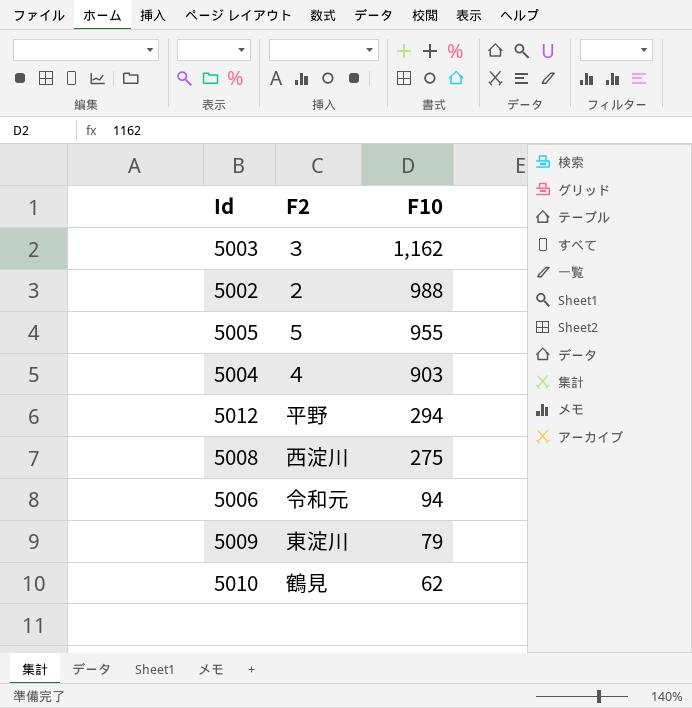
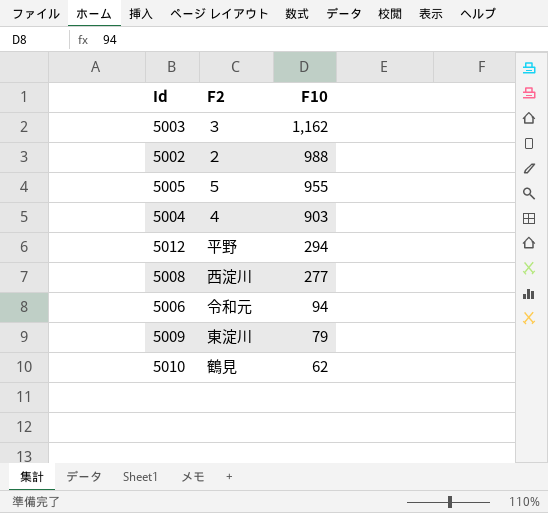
5008 | F10: 275 -> 277

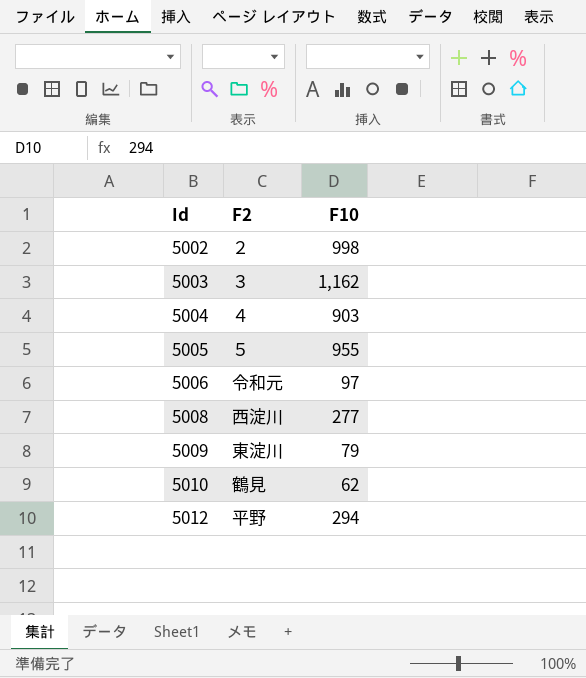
row order: F10 descending -> Id ascending
5002 | F10: 988 -> 998
5006 | F10: 94 -> 97

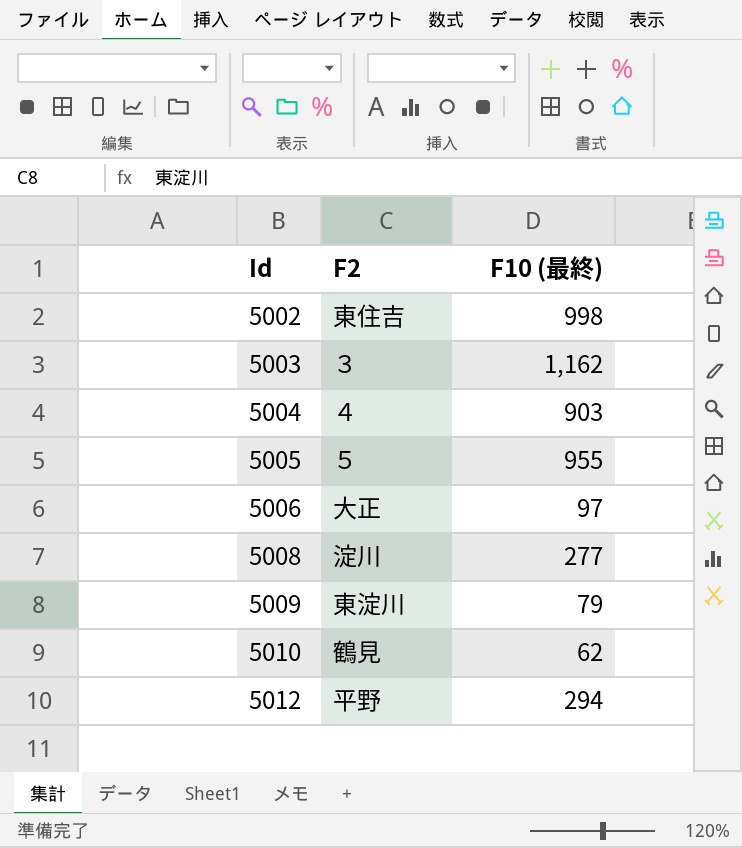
column name: F10 -> F10 (最終)
5002 | F2: ２ -> 東住吉
5006 | F2: 令和元 -> 大正
5008 | F2: 西淀川 -> 淀川

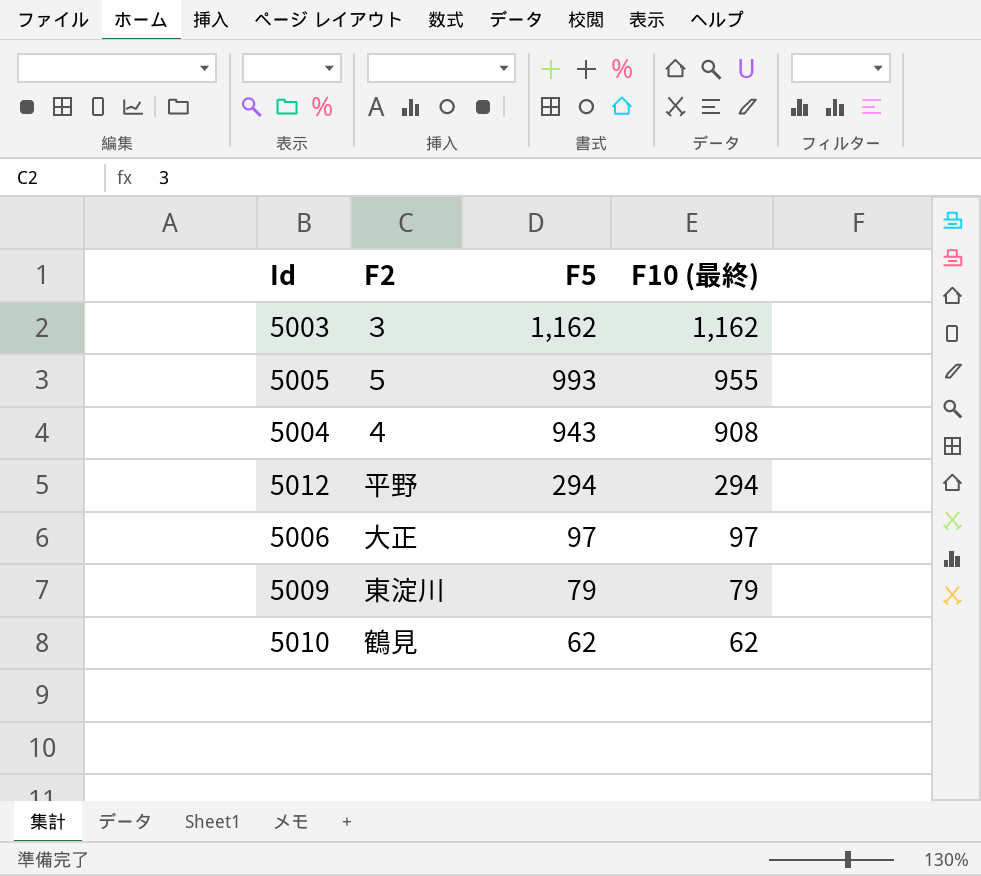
row order: Id ascending -> F5 descending
column F5 | position: none -> 3
row 5002: 東住吉 | 998 -> none
row 5008: 淀川 | 277 -> none
5004 | F10 (最終): 903 -> 908

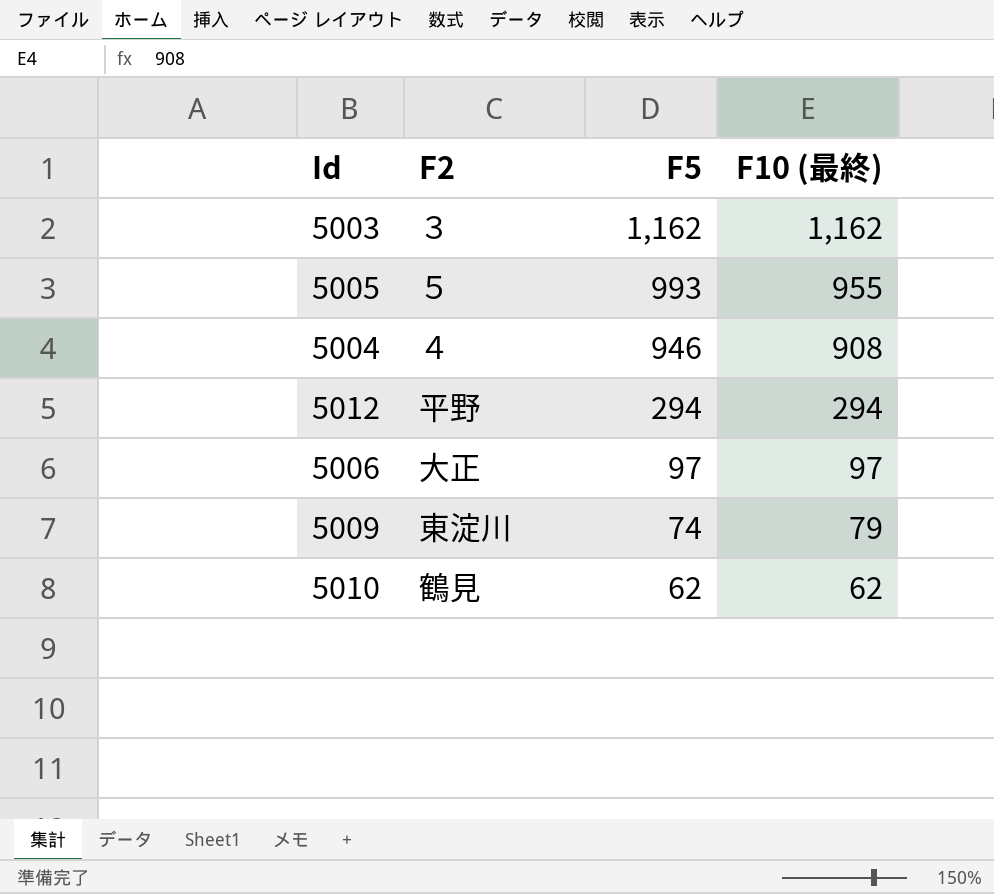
5004 | F5: 943 -> 946
5009 | F5: 79 -> 74

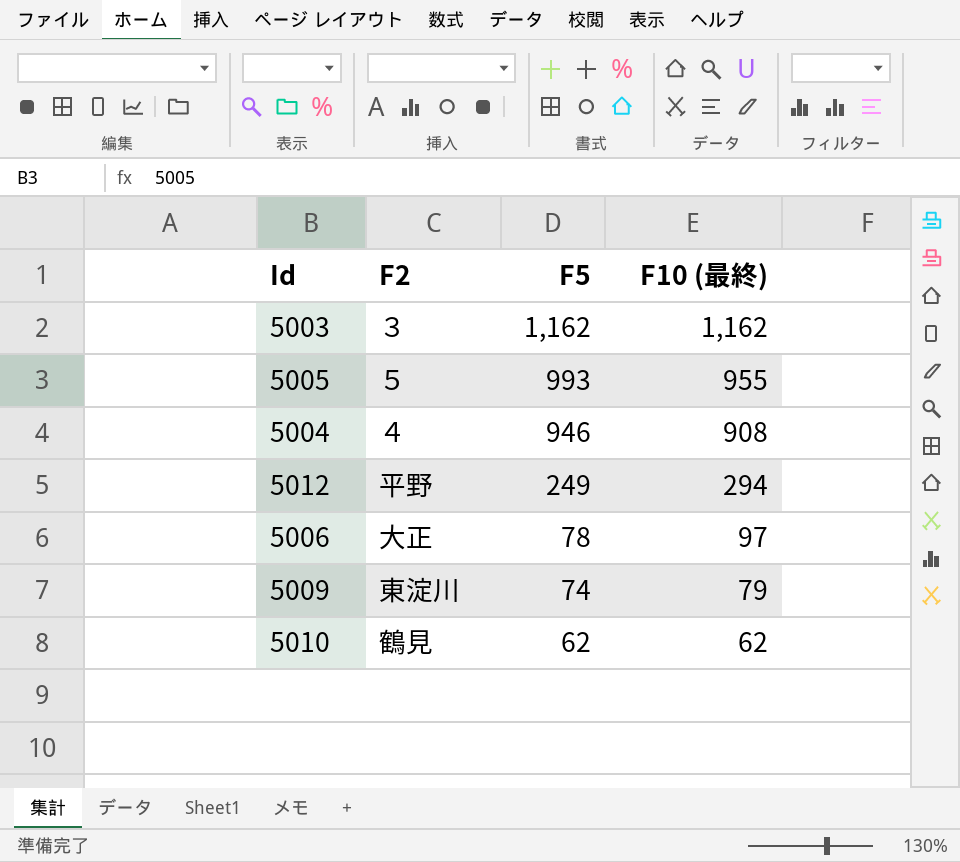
5012 | F5: 294 -> 249
5006 | F5: 97 -> 78

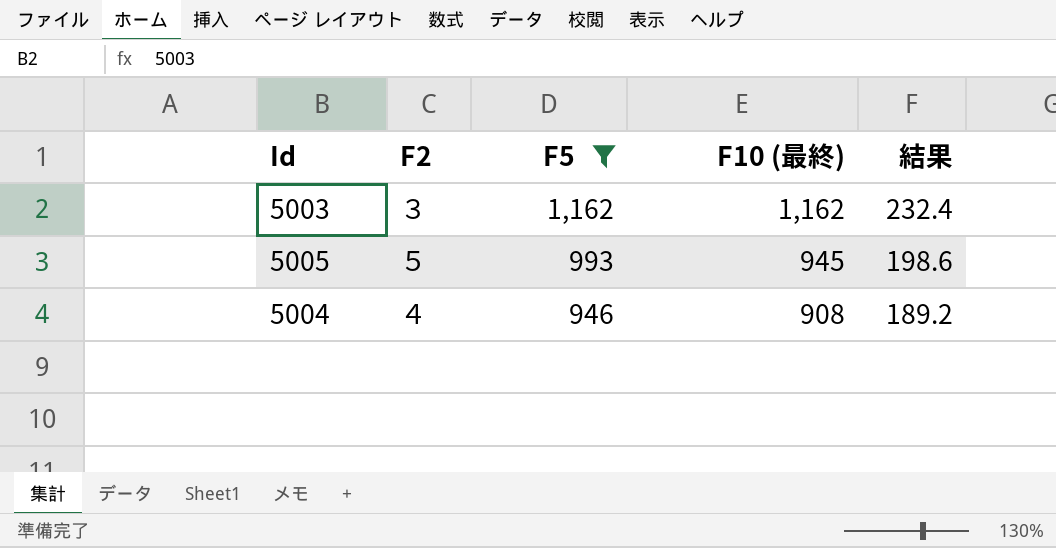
filter: none -> F5 >= 946
column 結果 | formula: none -> [F5] * 0.2
5005 | F10 (最終): 955 -> 945

